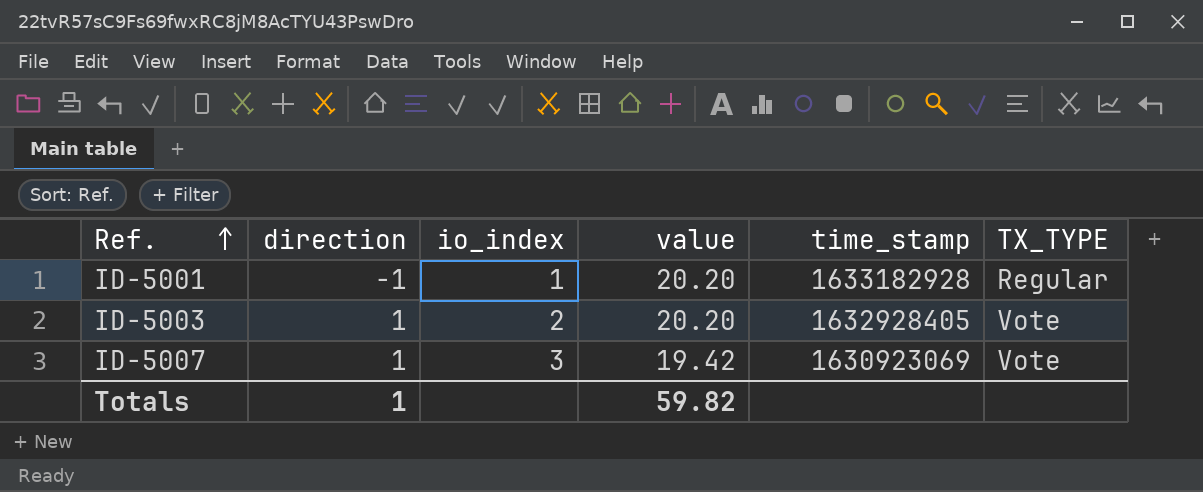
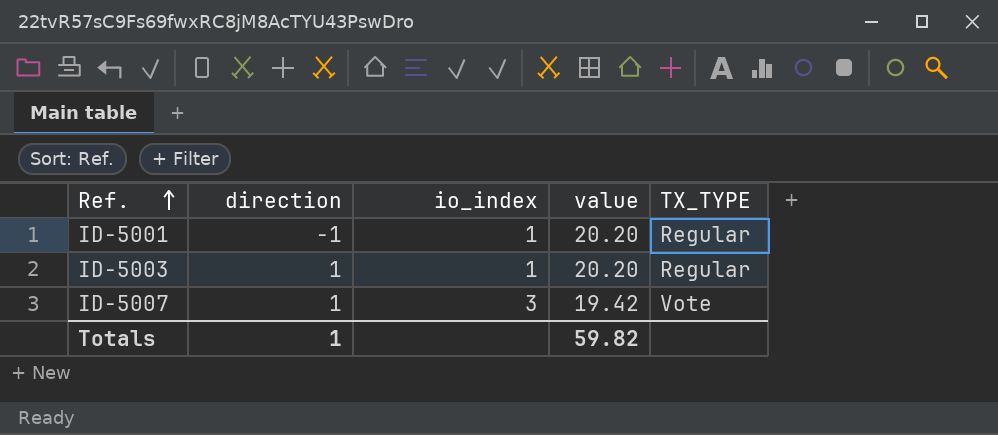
column time_stamp | position: 5 -> none
ID-5003 | io_index: 2 -> 1
ID-5003 | TX_TYPE: Vote -> Regular

